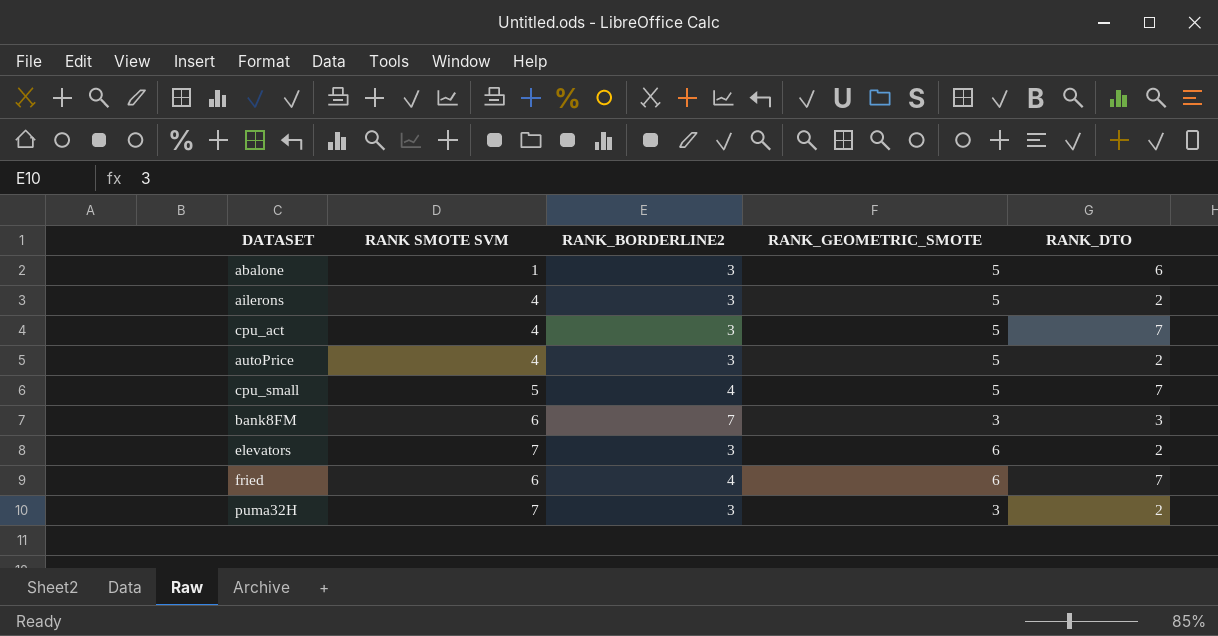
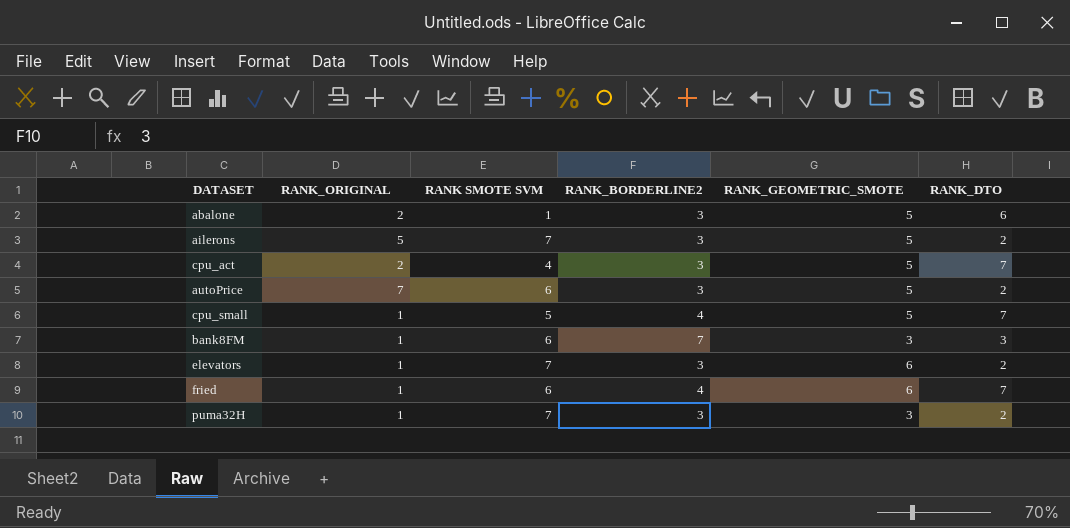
column RANK_ORIGINAL | position: none -> 2
ailerons | RANK SMOTE SVM: 4 -> 7
autoPrice | RANK SMOTE SVM: 4 -> 6

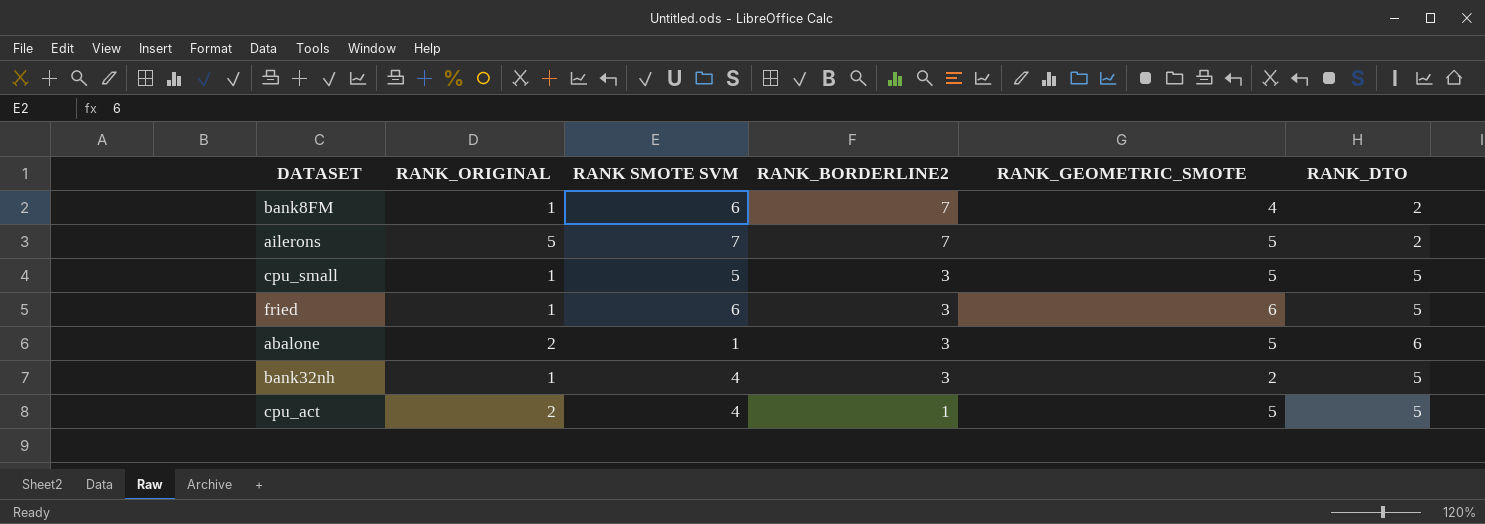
row order: none -> RANK_BORDERLINE2 descending
row autoPrice: 7 | 6 | 3 | 5 | 2 -> none
row elevators: 1 | 7 | 3 | 6 | 2 -> none
row puma32H: 1 | 7 | 3 | 3 | 2 -> none
bank8FM | RANK_GEOMETRIC_SMOTE: 3 -> 4
bank8FM | RANK_DTO: 3 -> 2
ailerons | RANK_BORDERLINE2: 3 -> 7
cpu_small | RANK_BORDERLINE2: 4 -> 3
cpu_small | RANK_DTO: 7 -> 5
fried | RANK_BORDERLINE2: 4 -> 3
fried | RANK_DTO: 7 -> 5
row bank32nh: none -> 1 | 4 | 3 | 2 | 5
cpu_act | RANK_BORDERLINE2: 3 -> 1
cpu_act | RANK_DTO: 7 -> 5

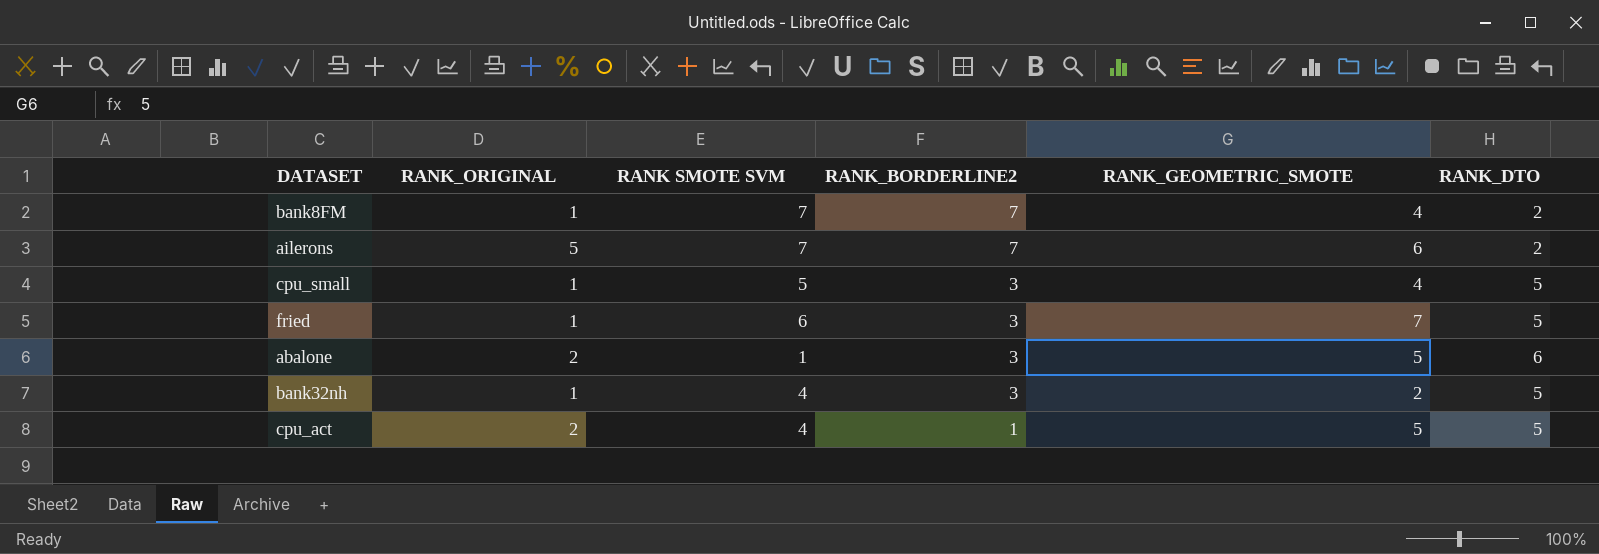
bank8FM | RANK SMOTE SVM: 6 -> 7
ailerons | RANK_GEOMETRIC_SMOTE: 5 -> 6
cpu_small | RANK_GEOMETRIC_SMOTE: 5 -> 4
fried | RANK_GEOMETRIC_SMOTE: 6 -> 7

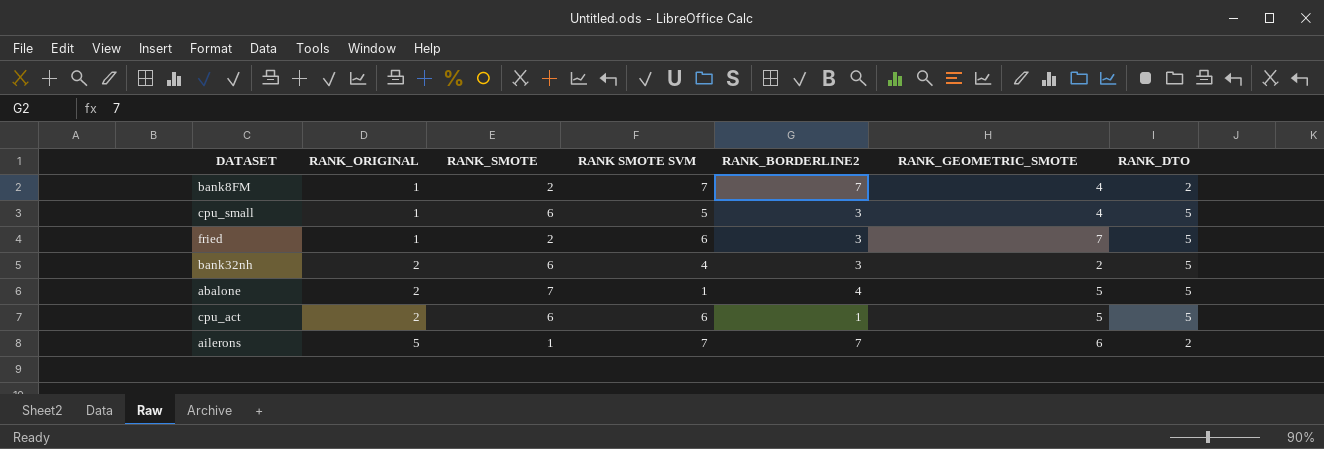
row order: RANK_BORDERLINE2 descending -> RANK_ORIGINAL ascending
column RANK_SMOTE | position: none -> 3
bank32nh | RANK_ORIGINAL: 1 -> 2
abalone | RANK_BORDERLINE2: 3 -> 4
abalone | RANK_DTO: 6 -> 5
cpu_act | RANK SMOTE SVM: 4 -> 6

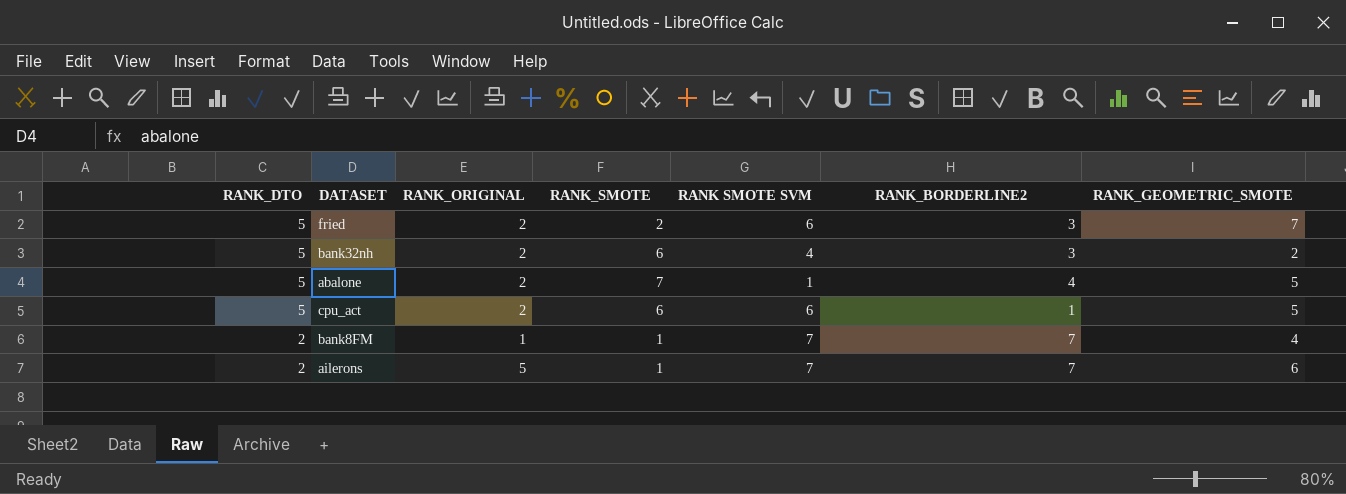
row order: RANK_ORIGINAL ascending -> RANK_DTO descending
column RANK_DTO | position: 7 -> 1
row cpu_small: 1 | 6 | 5 | 3 | 4 | 5 -> none
fried | RANK_ORIGINAL: 1 -> 2
bank8FM | RANK_SMOTE: 2 -> 1

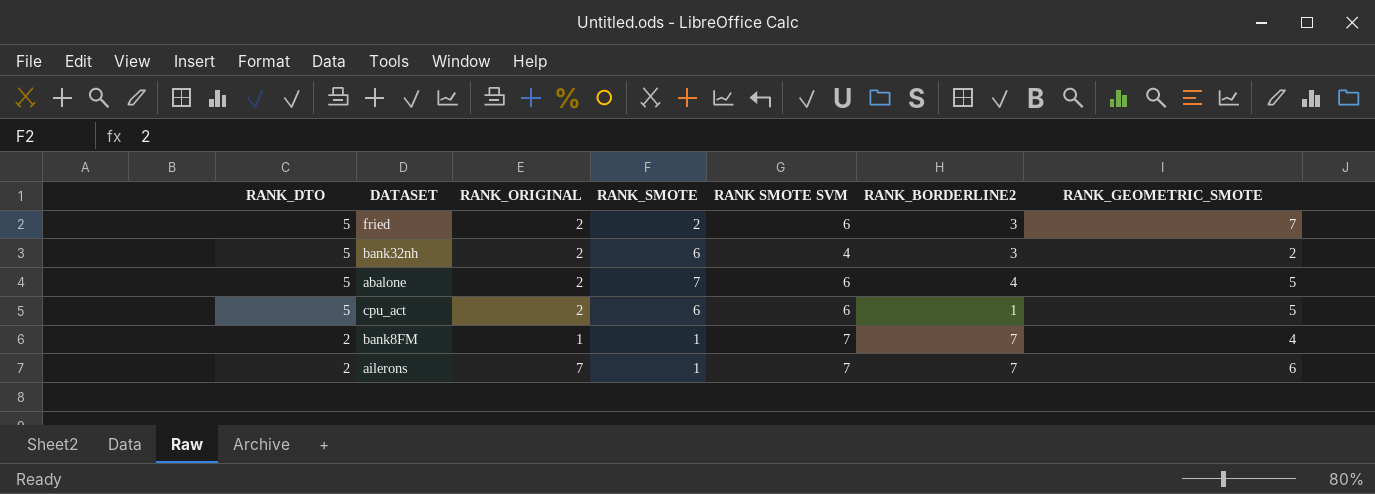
abalone | RANK SMOTE SVM: 1 -> 6
ailerons | RANK_ORIGINAL: 5 -> 7

